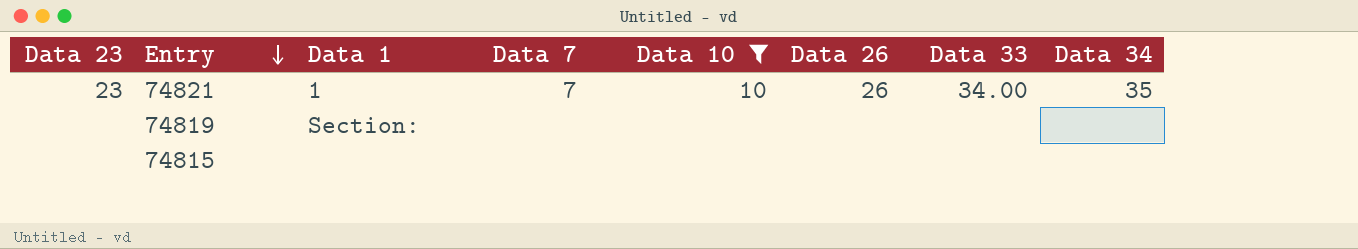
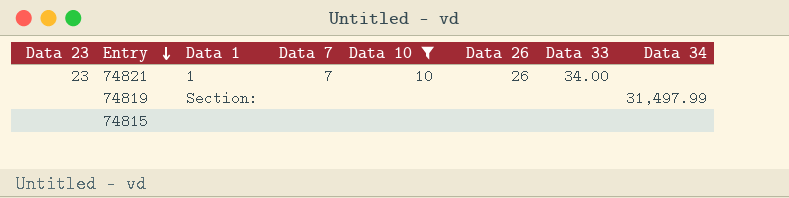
74821 | Data 34: 35 -> none
74819 | Data 34: none -> 31,497.99

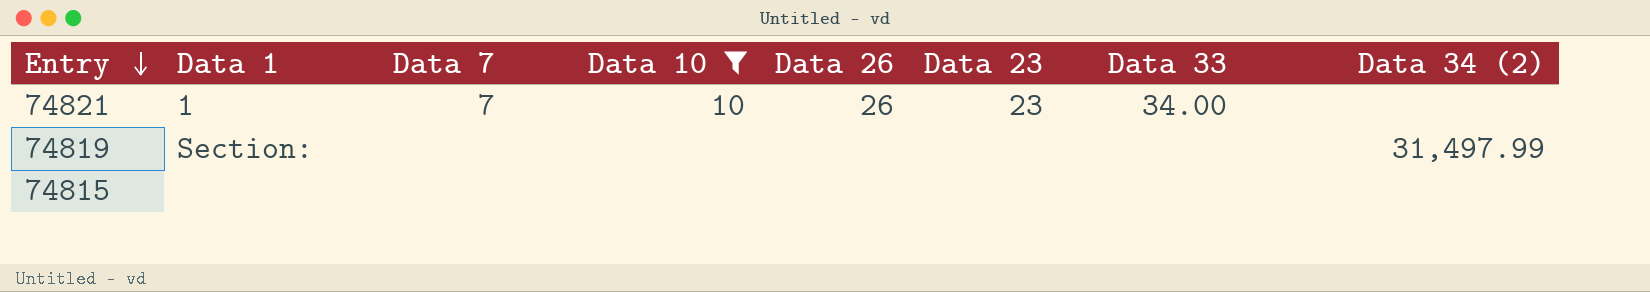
column Data 23 | position: 1 -> 6
column name: Data 34 -> Data 34 (2)

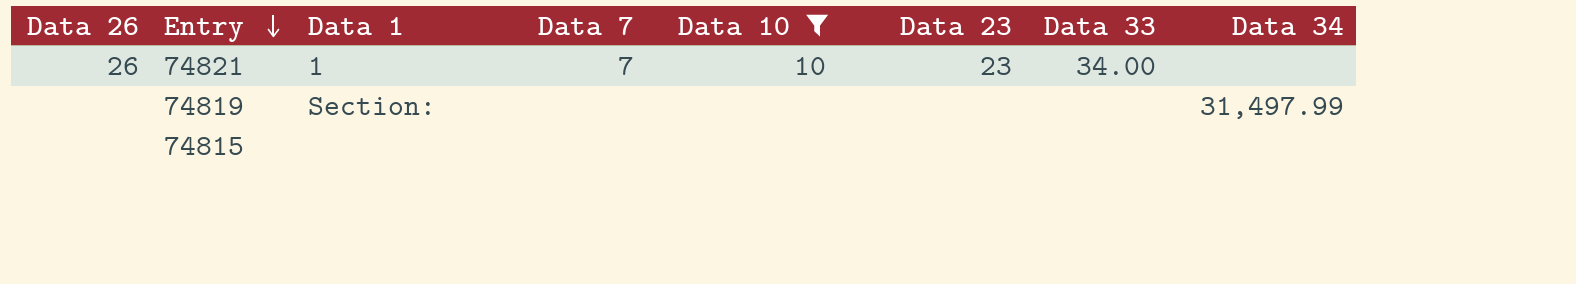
column Data 26 | position: 5 -> 1
column name: Data 34 (2) -> Data 34

